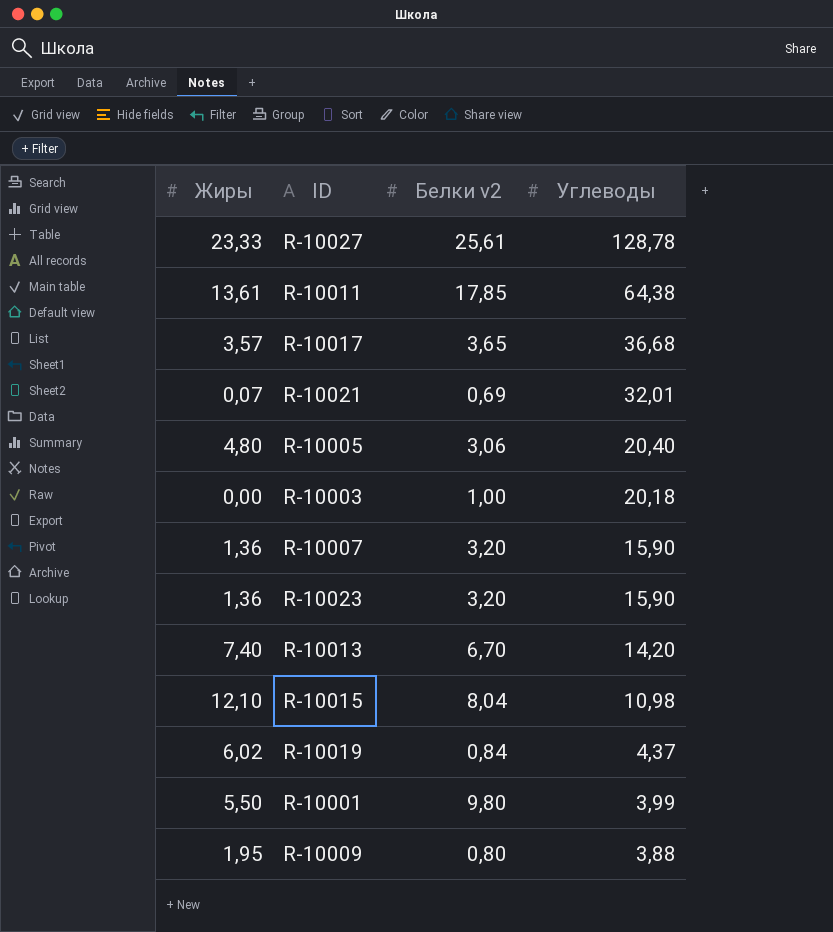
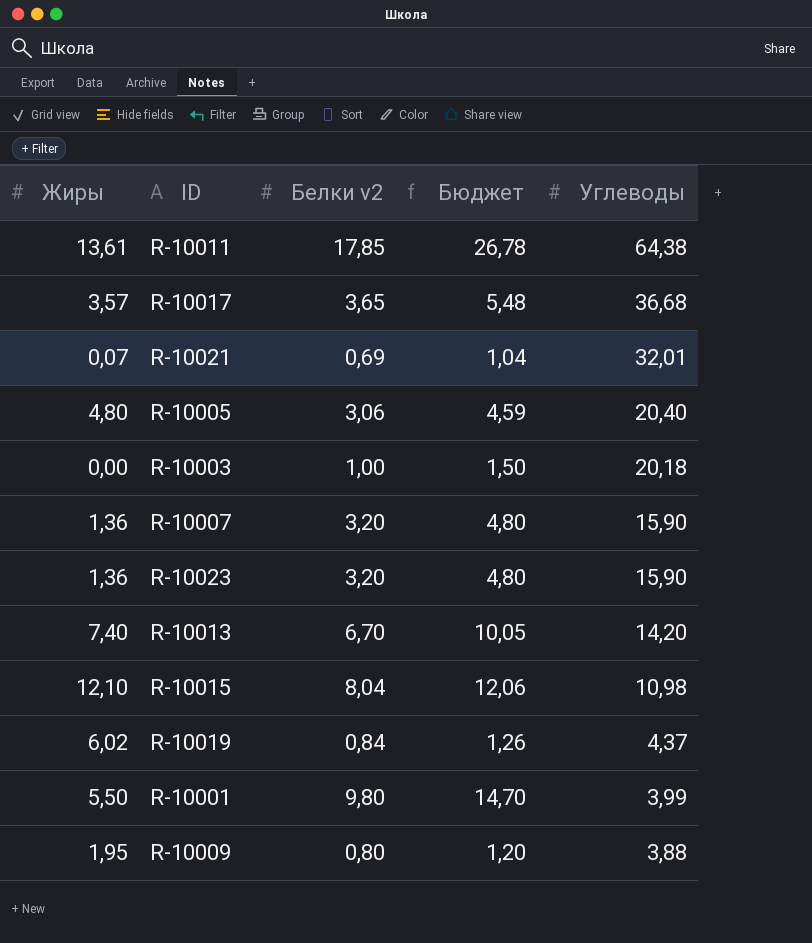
column Бюджет | formula: none -> [Белки v2] * 1,5
row R-10027: 23,33 | 25,61 | 128,78 -> none

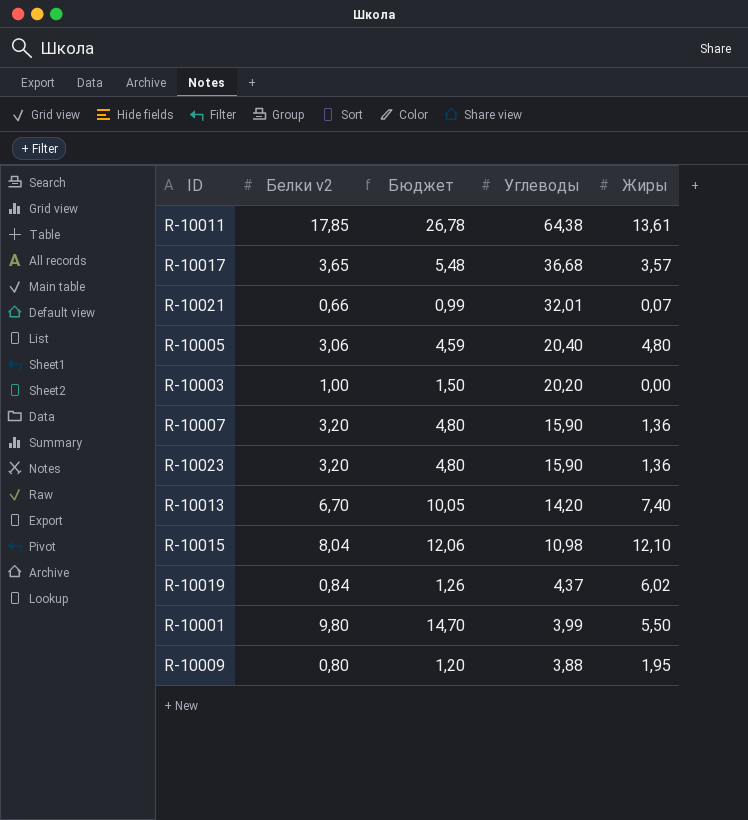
column Жиры | position: 1 -> 5
R-10021 | Белки v2: 0,69 -> 0,66
R-10021 | Бюджет: 1,04 -> 0,99
R-10003 | Углеводы: 20,18 -> 20,20

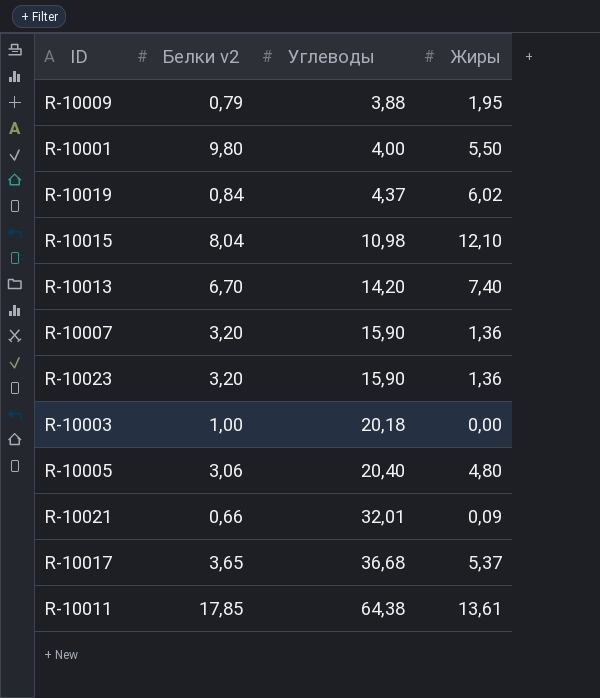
row order: Углеводы descending -> Углеводы ascending
column Бюджет | formula: [Белки v2] * 1,5 -> none
R-10009 | Белки v2: 0,80 -> 0,79
R-10001 | Углеводы: 3,99 -> 4,00
R-10003 | Углеводы: 20,20 -> 20,18
R-10021 | Жиры: 0,07 -> 0,09
R-10017 | Жиры: 3,57 -> 5,37

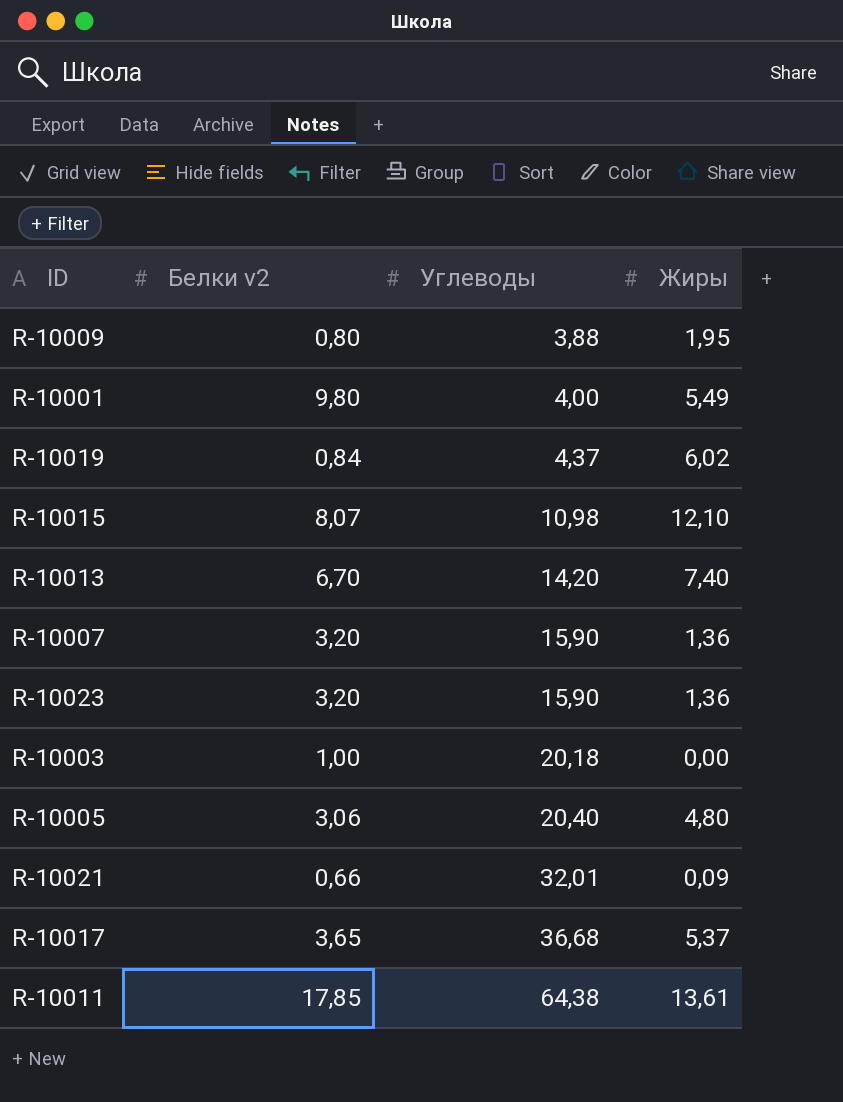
R-10009 | Белки v2: 0,79 -> 0,80
R-10001 | Жиры: 5,50 -> 5,49
R-10015 | Белки v2: 8,04 -> 8,07

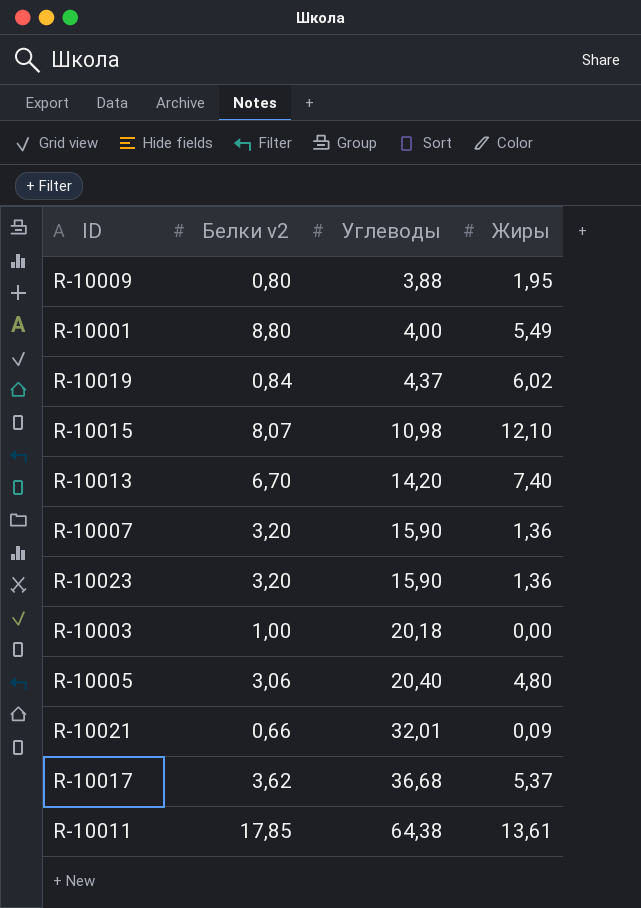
R-10001 | Белки v2: 9,80 -> 8,80
R-10017 | Белки v2: 3,65 -> 3,62

